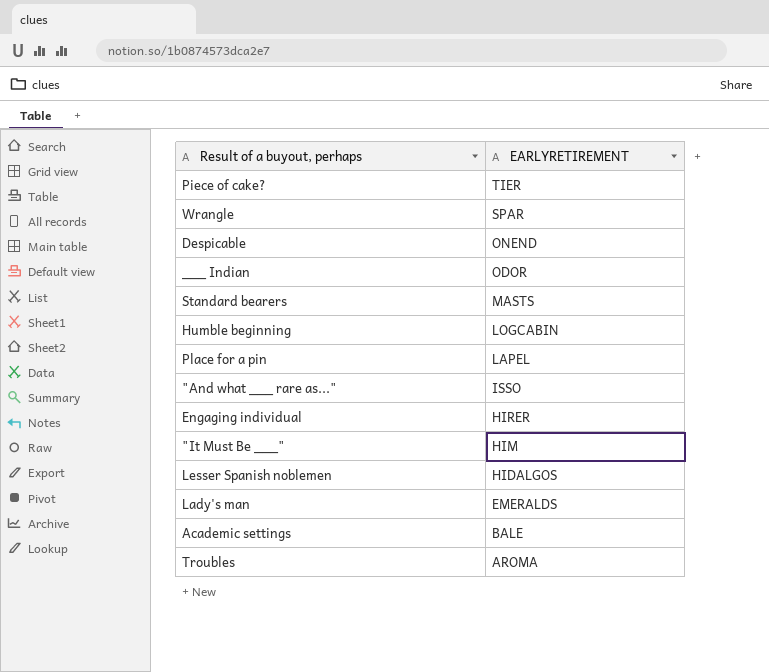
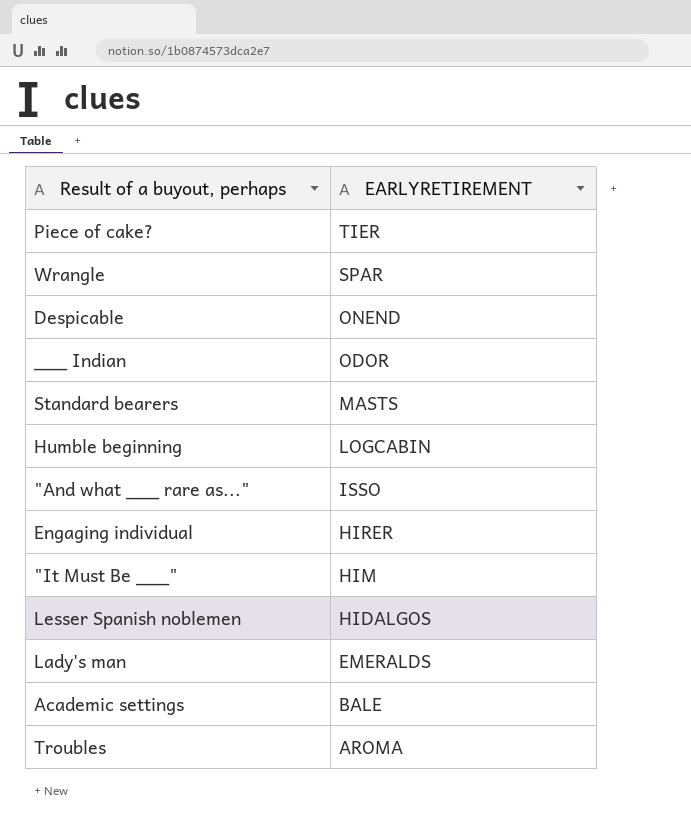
row Place for a pin: LAPEL -> none

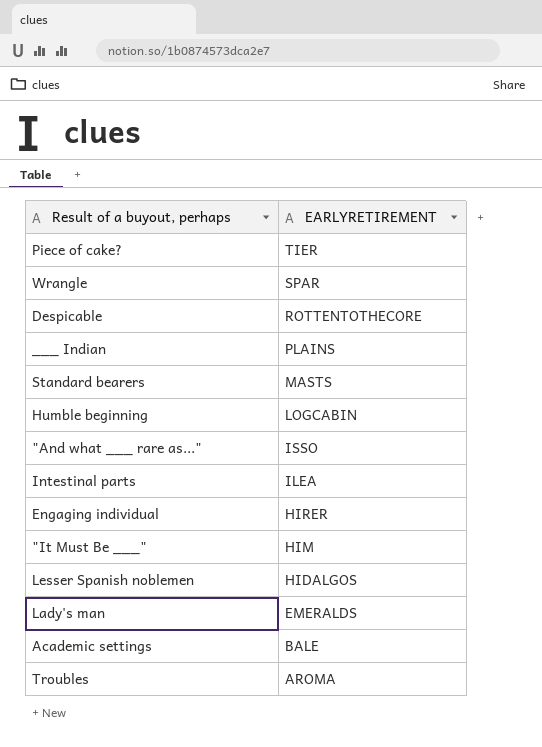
Despicable | EARLYRETIREMENT: ONEND -> ROTTENTOTHECORE
___ Indian | EARLYRETIREMENT: ODOR -> PLAINS
row Intestinal parts: none -> ILEA

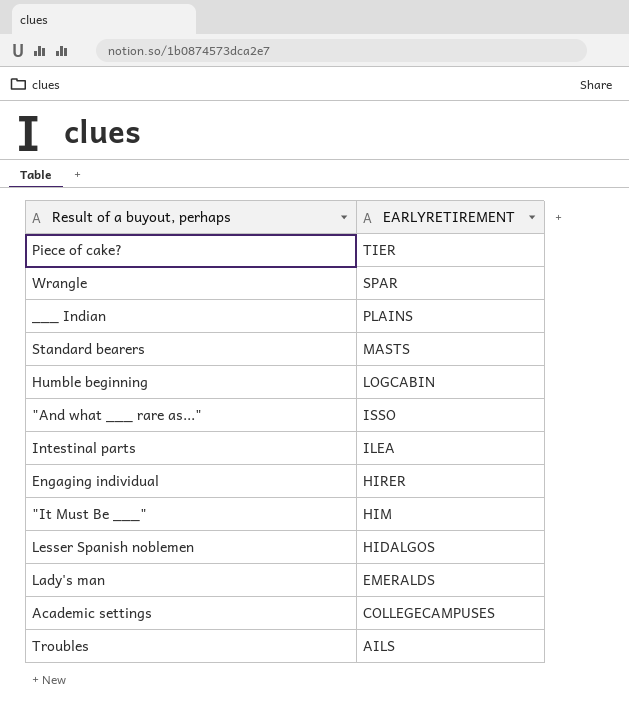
row Despicable: ROTTENTOTHECORE -> none
Academic settings | EARLYRETIREMENT: BALE -> COLLEGECAMPUSES
Troubles | EARLYRETIREMENT: AROMA -> AILS

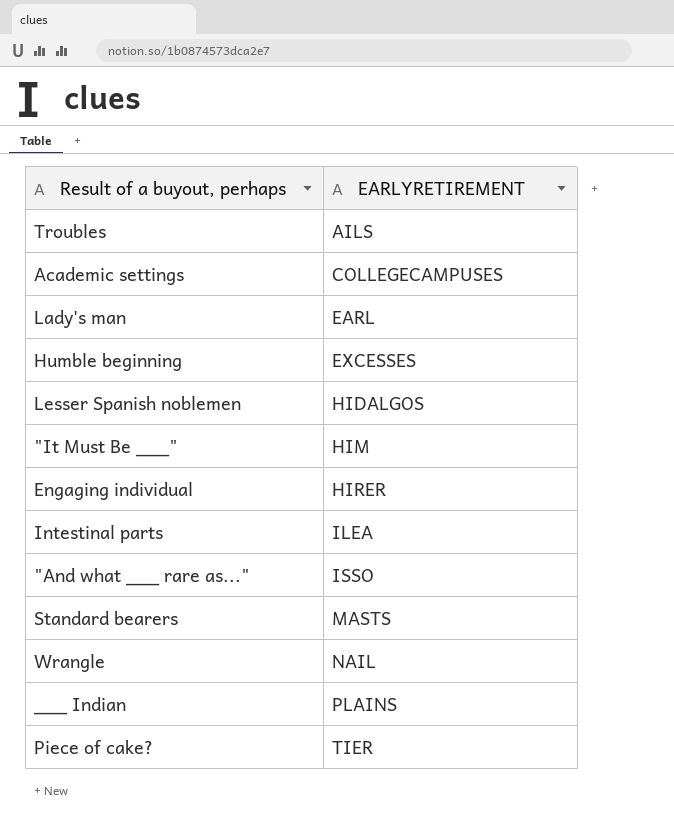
row order: EARLYRETIREMENT descending -> EARLYRETIREMENT ascending
Lady's man | EARLYRETIREMENT: EMERALDS -> EARL
Humble beginning | EARLYRETIREMENT: LOGCABIN -> EXCESSES
Wrangle | EARLYRETIREMENT: SPAR -> NAIL

